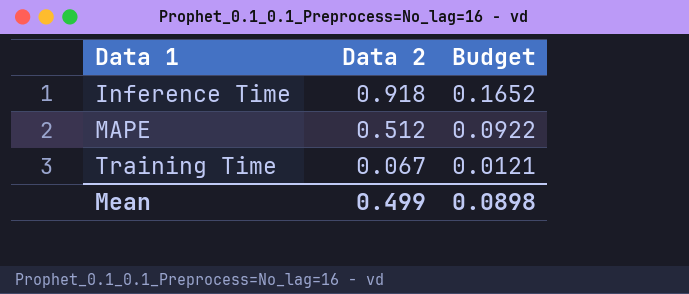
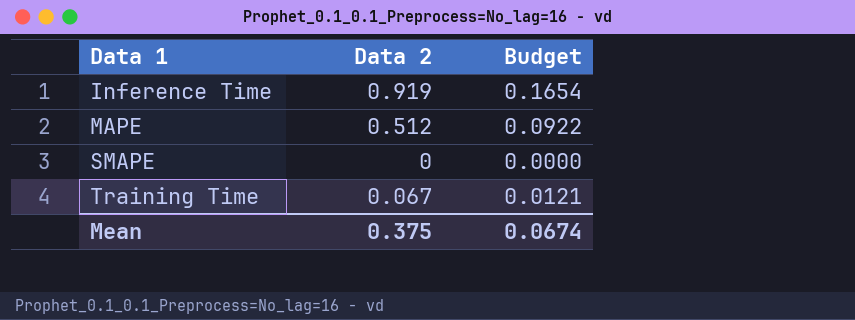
Inference Time | Data 2: 0.918 -> 0.919
Inference Time | Budget: 0.1652 -> 0.1654
row SMAPE: none -> 0 | 0.0000
Mean | Data 2: 0.499 -> 0.375
Mean | Budget: 0.0898 -> 0.0674

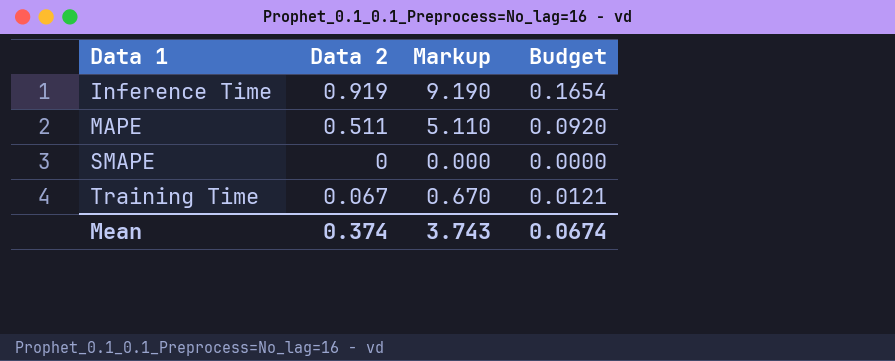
column Markup | formula: none -> [Data 2] * 10
MAPE | Data 2: 0.512 -> 0.511
MAPE | Budget: 0.0922 -> 0.0920
Mean | Data 2: 0.375 -> 0.374

